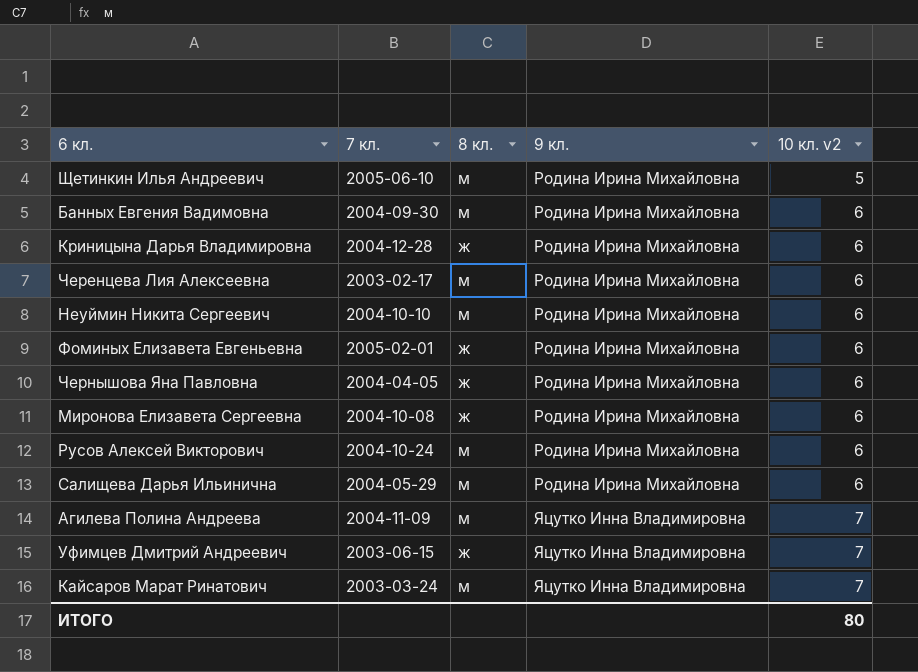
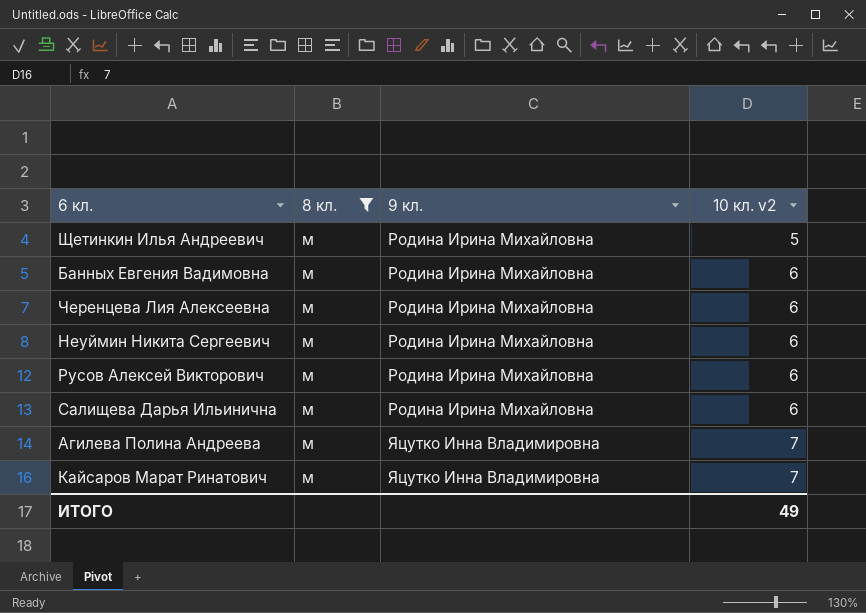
filter: none -> 8 кл. = м
column 7 кл. | position: 2 -> none
ИТОГО | 10 кл. v2: 80 -> 49

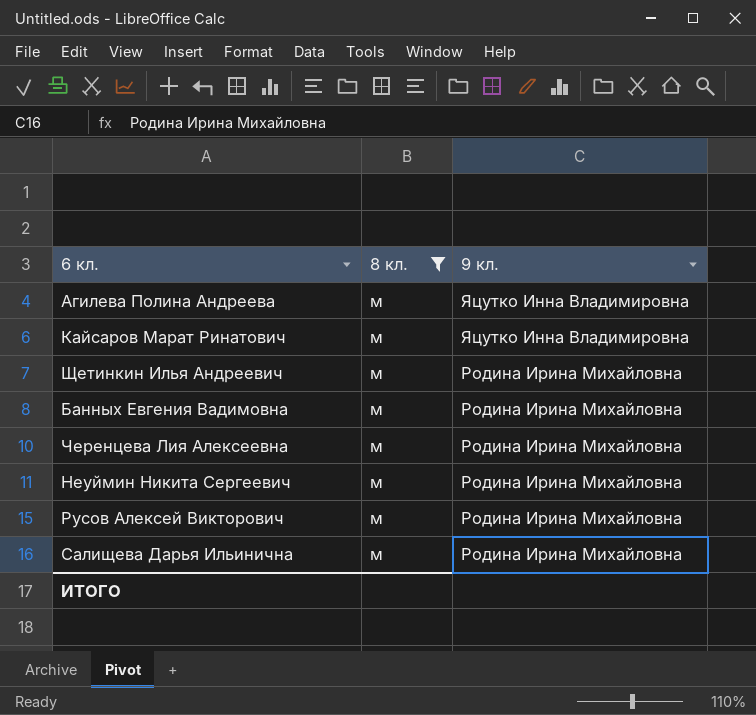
row order: 9 кл. ascending -> 9 кл. descending
column 10 кл. v2 | position: 4 -> none

